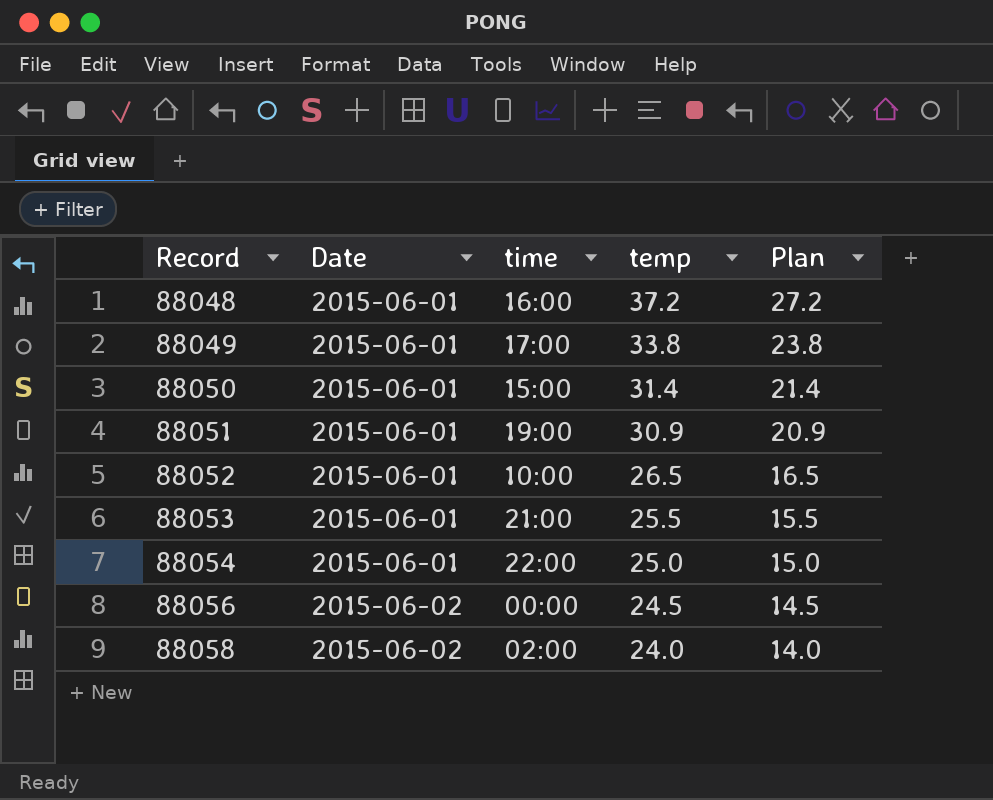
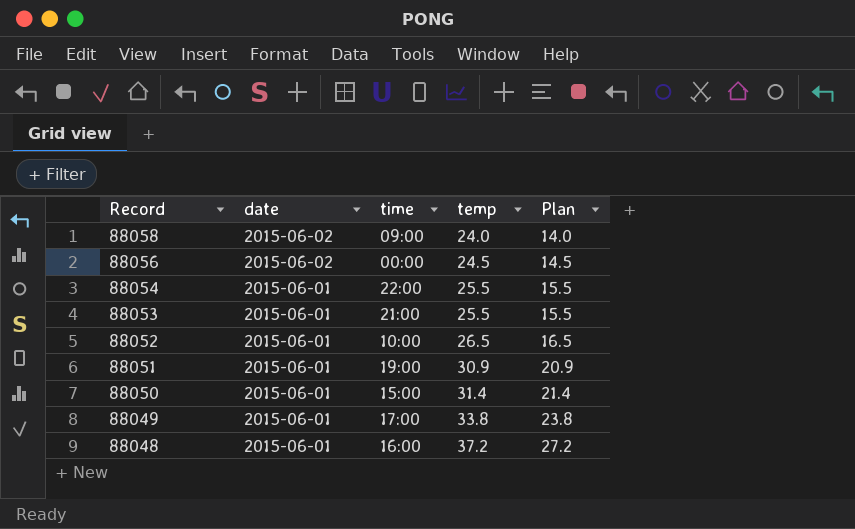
row order: Record ascending -> Record descending
column name: Date -> date
88058 | time: 02:00 -> 09:00
88054 | temp: 25.0 -> 25.5
88054 | Plan: 15.0 -> 15.5

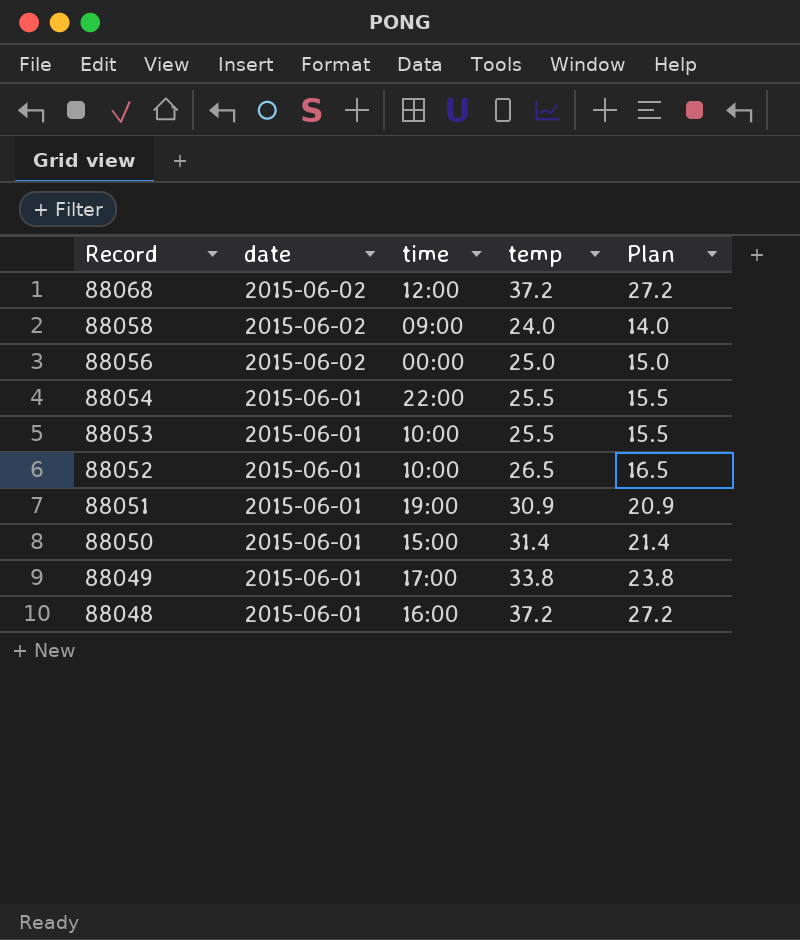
row 88068: none -> 2015-06-02 | 12:00 | 37.2 | 27.2
88056 | temp: 24.5 -> 25.0
88056 | Plan: 14.5 -> 15.0
88053 | time: 21:00 -> 10:00

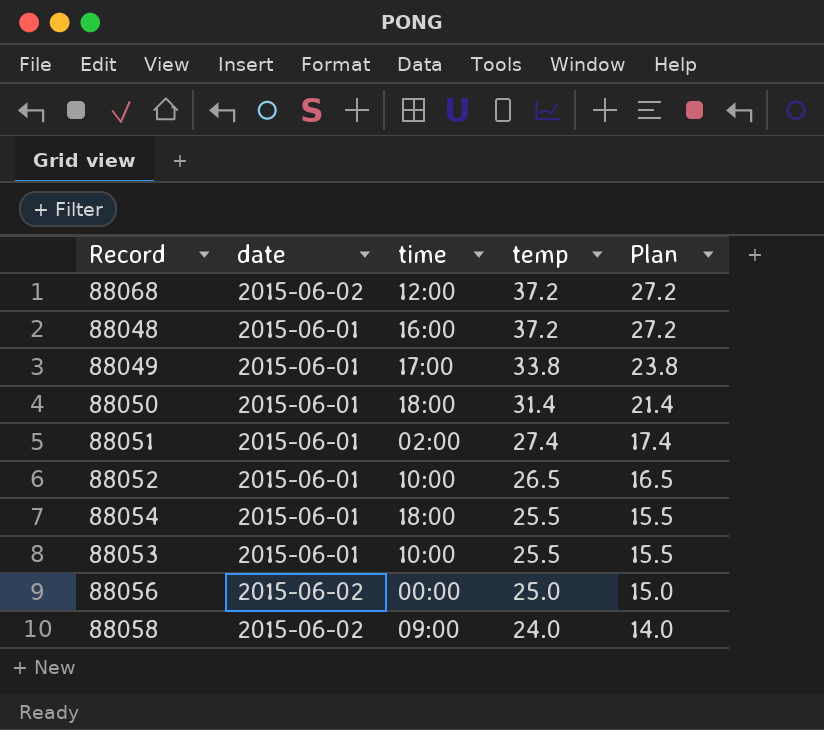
row order: Record descending -> temp descending
88050 | time: 15:00 -> 18:00
88051 | time: 19:00 -> 02:00
88051 | temp: 30.9 -> 27.4
88051 | Plan: 20.9 -> 17.4
88054 | time: 22:00 -> 18:00

